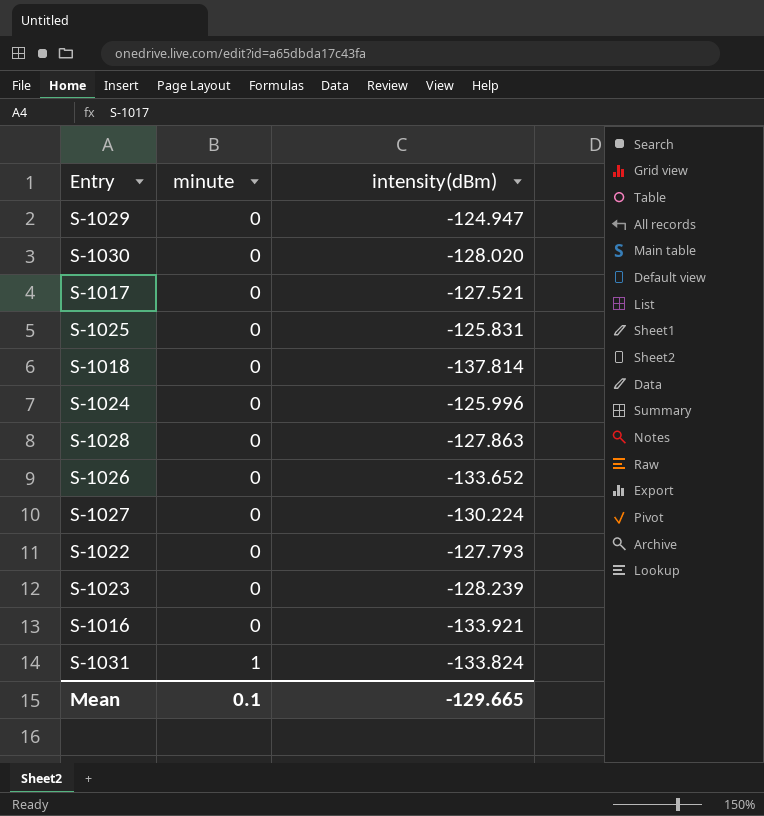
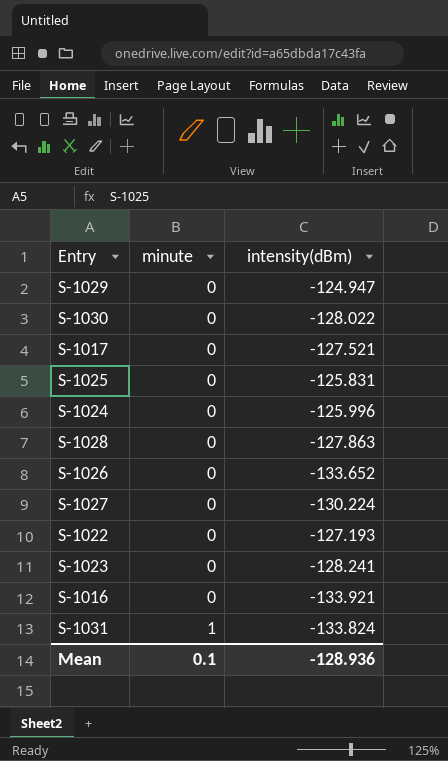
row S-1018: 0 | -137.814 -> none
S-1030 | intensity(dBm): -128.020 -> -128.022
S-1022 | intensity(dBm): -127.793 -> -127.193
S-1023 | intensity(dBm): -128.239 -> -128.241
Mean | intensity(dBm): -129.665 -> -128.936

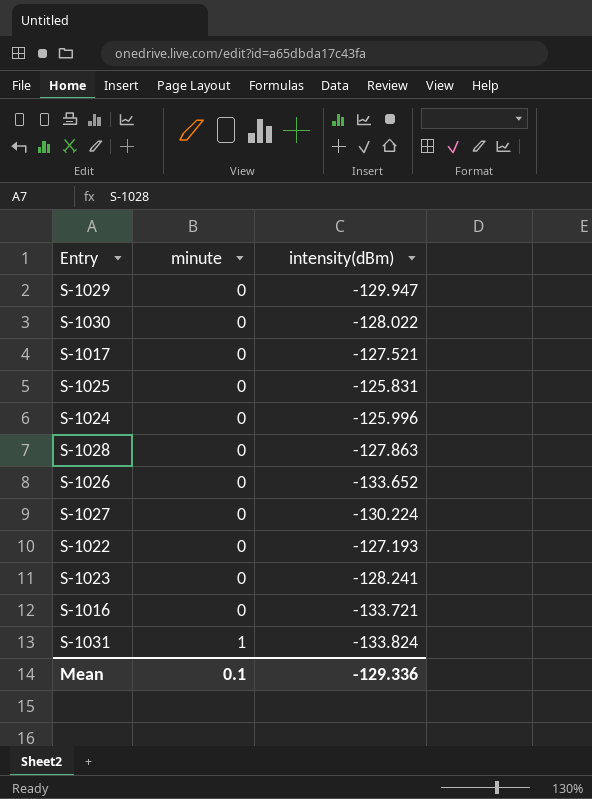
S-1029 | intensity(dBm): -124.947 -> -129.947
S-1016 | intensity(dBm): -133.921 -> -133.721
Mean | intensity(dBm): -128.936 -> -129.336

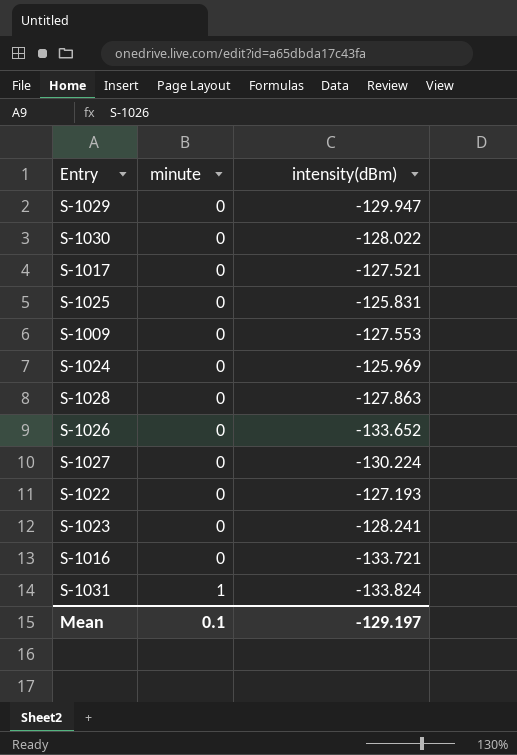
row S-1009: none -> 0 | -127.553
S-1024 | intensity(dBm): -125.996 -> -125.969
Mean | intensity(dBm): -129.336 -> -129.197

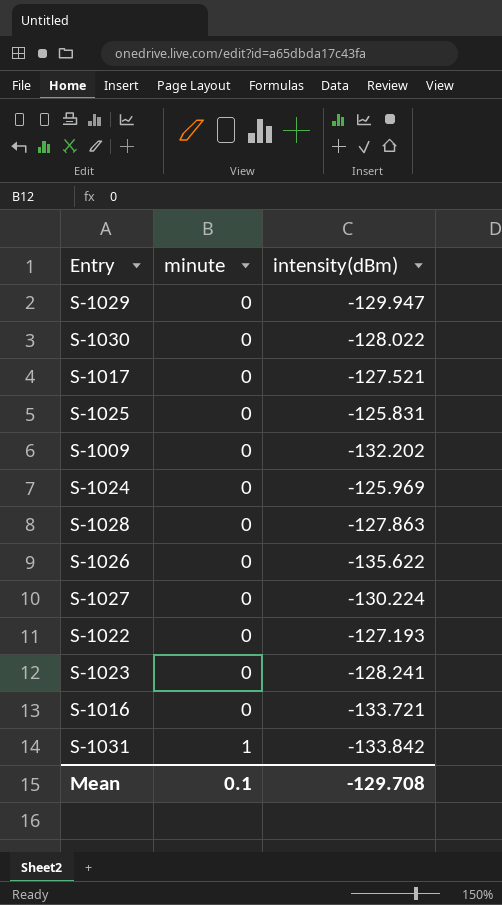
S-1009 | intensity(dBm): -127.553 -> -132.202
S-1026 | intensity(dBm): -133.652 -> -135.622
S-1031 | intensity(dBm): -133.824 -> -133.842
Mean | intensity(dBm): -129.197 -> -129.708

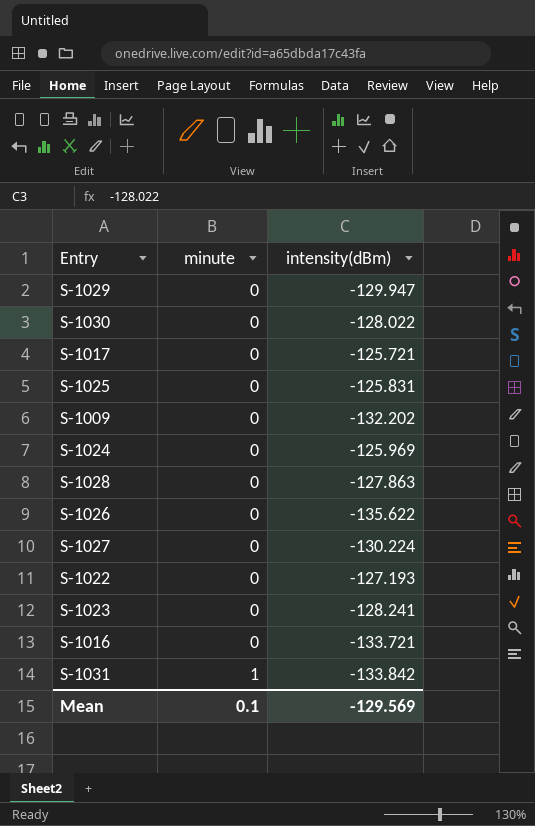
S-1017 | intensity(dBm): -127.521 -> -125.721
Mean | intensity(dBm): -129.708 -> -129.569

